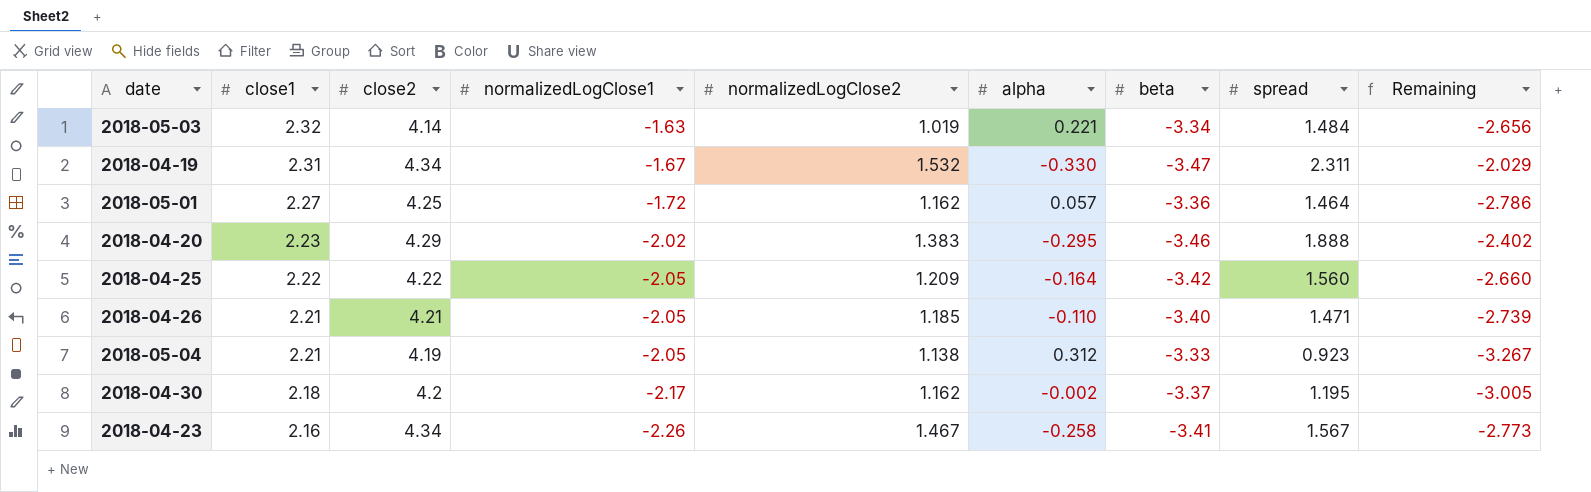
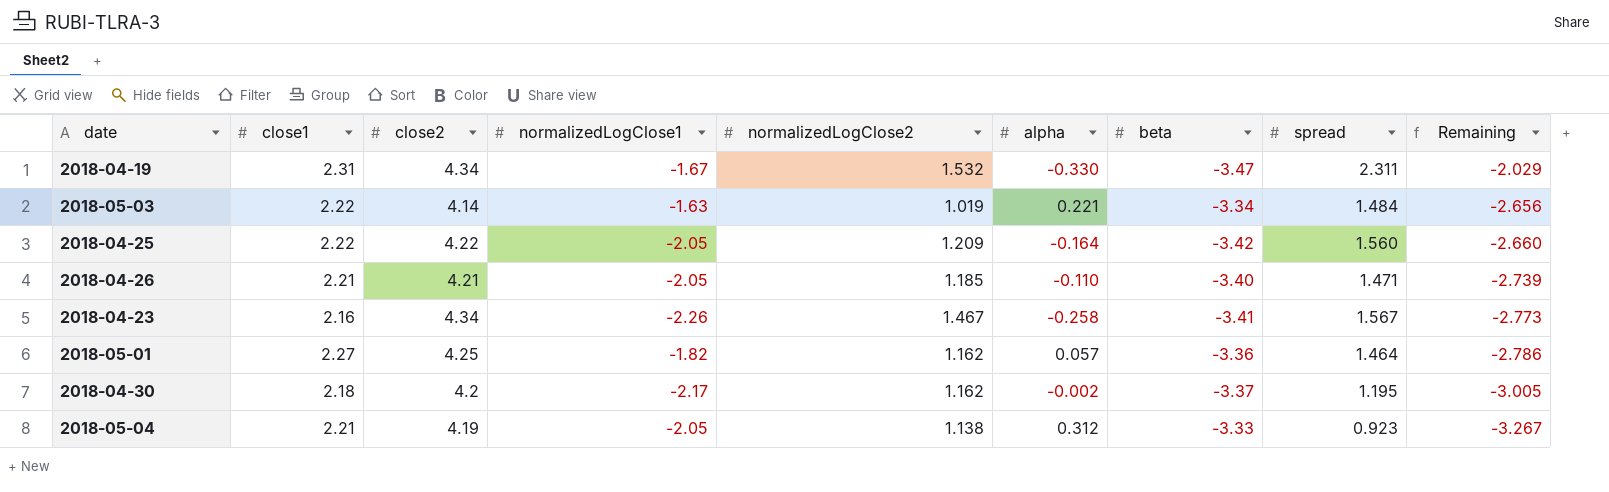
row order: close1 descending -> Remaining descending
row 2018-04-20: 2.23 | 4.29 | -2.02 | 1.383 | -0.295 | -3.46 | 1.888 | -2.402 -> none
2018-05-03 | close1: 2.32 -> 2.22
2018-05-01 | normalizedLogClose1: -1.72 -> -1.82

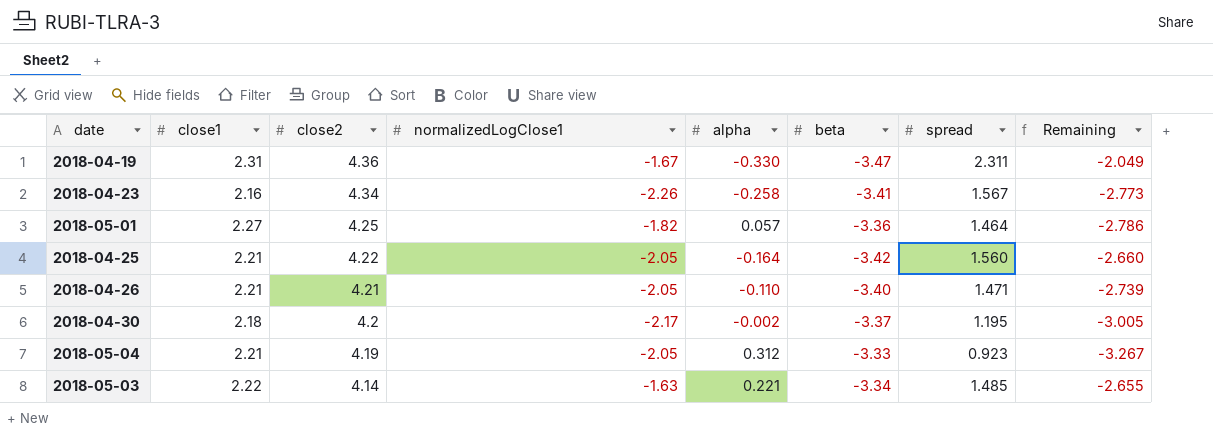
row order: Remaining descending -> close2 descending
column normalizedLogClose2 | position: 5 -> none
2018-04-19 | close2: 4.34 -> 4.36
2018-04-19 | Remaining: -2.029 -> -2.049
2018-04-25 | close1: 2.22 -> 2.21
2018-05-03 | spread: 1.484 -> 1.485
2018-05-03 | Remaining: -2.656 -> -2.655

